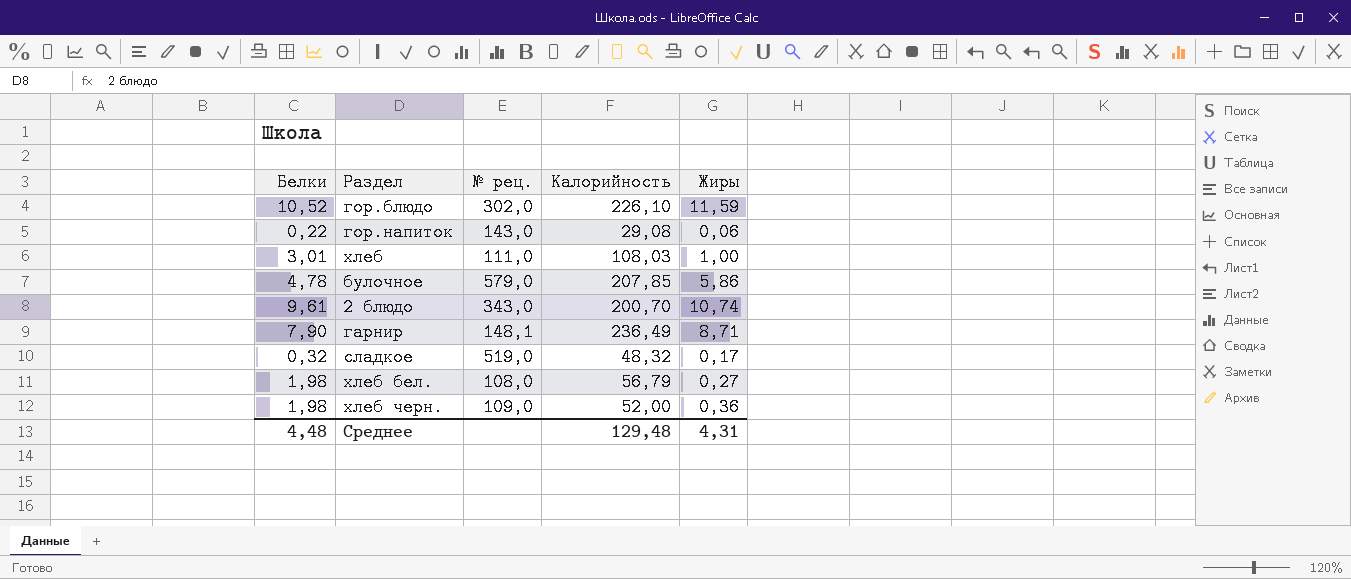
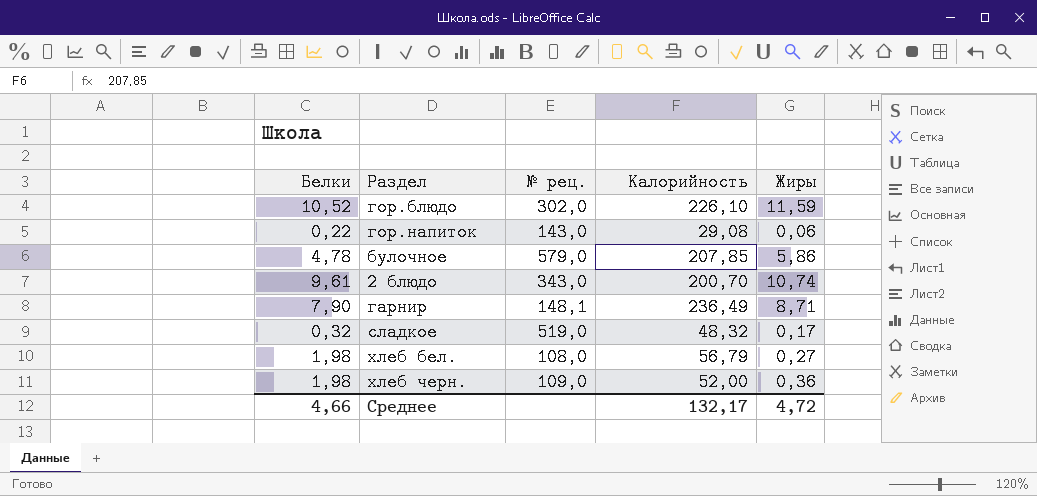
row хлеб: 3,01 | 111,0 | 108,03 | 1,00 -> none
Среднее | Белки: 4,48 -> 4,66
Среднее | Калорийность: 129,48 -> 132,17
Среднее | Жиры: 4,31 -> 4,72

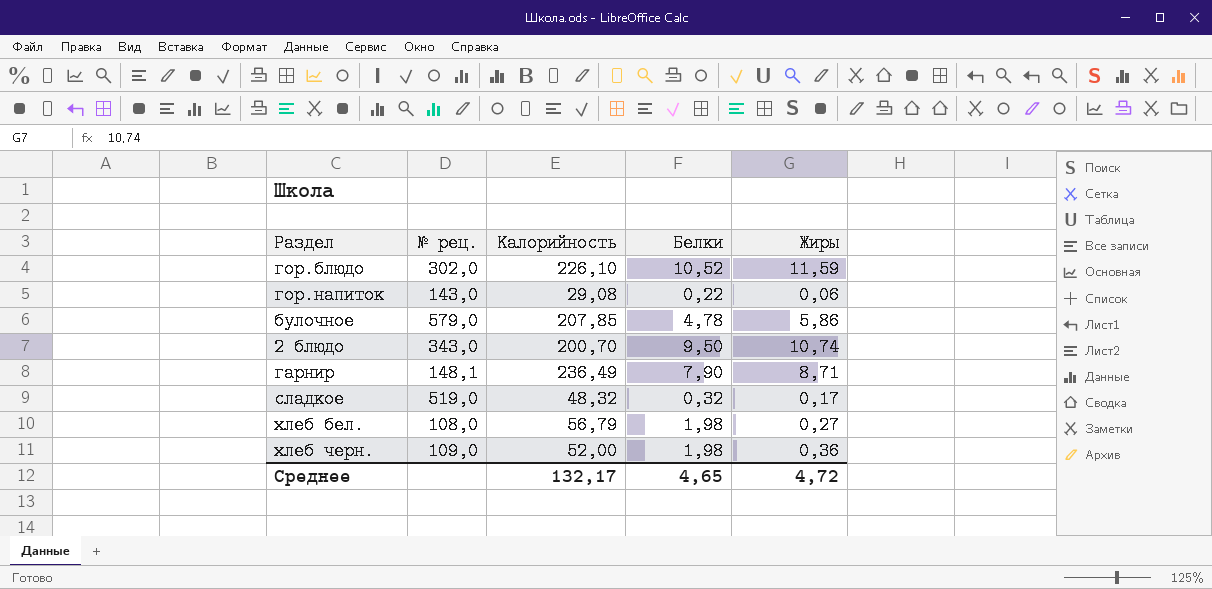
column Белки | position: 1 -> 4
2 блюдо | Белки: 9,61 -> 9,50
Среднее | Белки: 4,66 -> 4,65

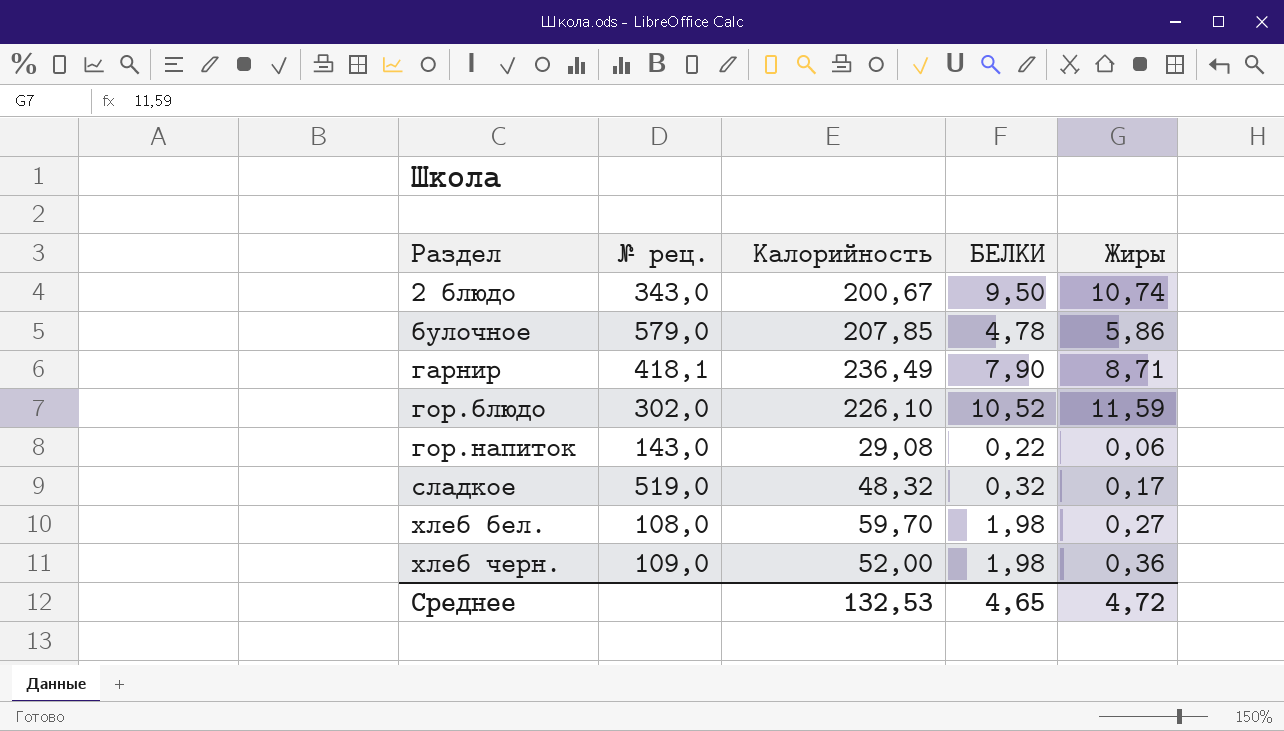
row order: none -> Раздел ascending
column name: Белки -> БЕЛКИ
2 блюдо | Калорийность: 200,70 -> 200,67
гарнир | № рец.: 148,1 -> 418,1
хлеб бел. | Калорийность: 56,79 -> 59,70
Среднее | Калорийность: 132,17 -> 132,53

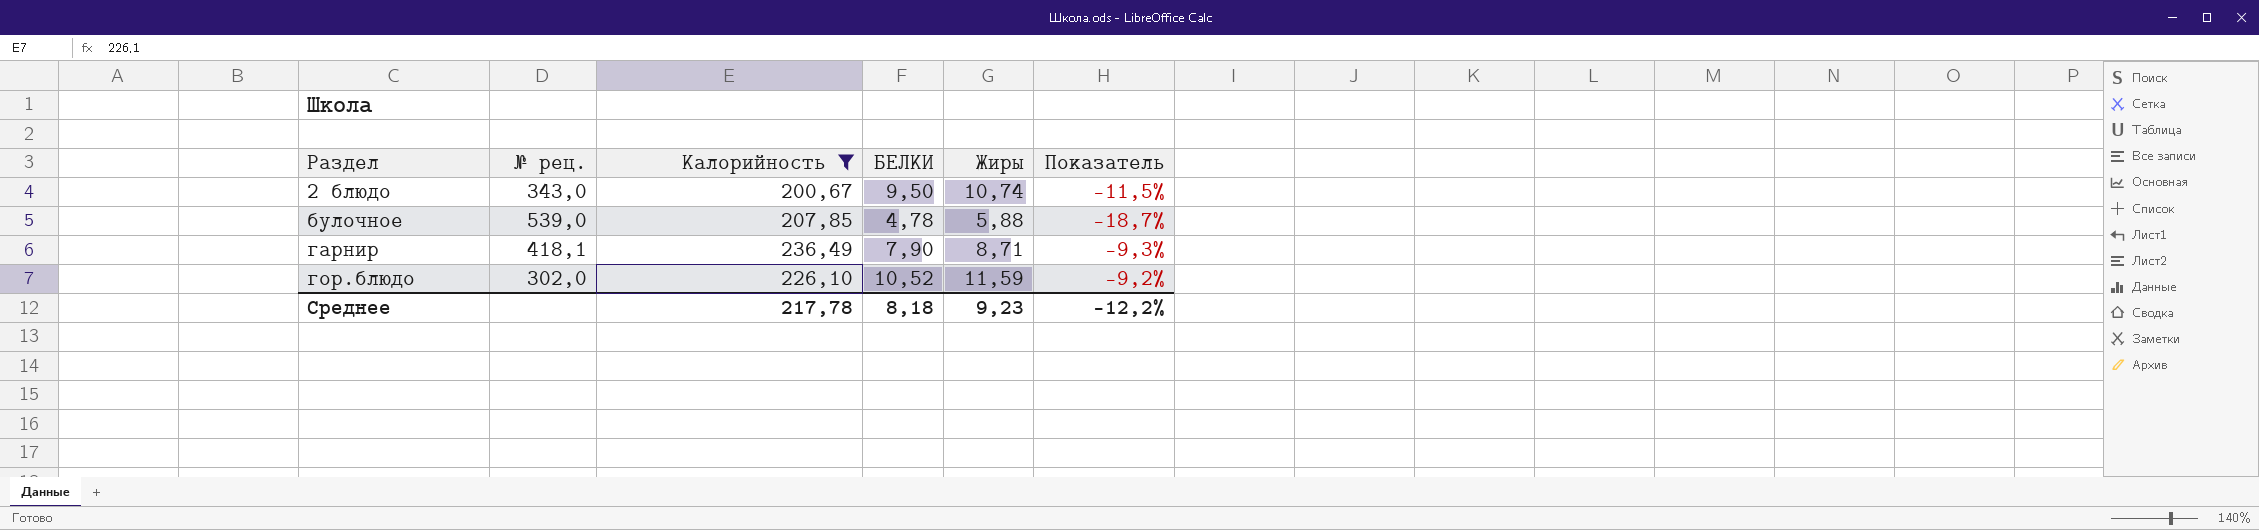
filter: none -> Калорийность >= 200,67
column Показатель | formula: none -> ([БЕЛКИ] - [Жиры]) / [Жиры]
булочное | № рец.: 579,0 -> 539,0
булочное | Жиры: 5,86 -> 5,88
Среднее | Калорийность: 132,53 -> 217,78
Среднее | БЕЛКИ: 4,65 -> 8,18
Среднее | Жиры: 4,72 -> 9,23

